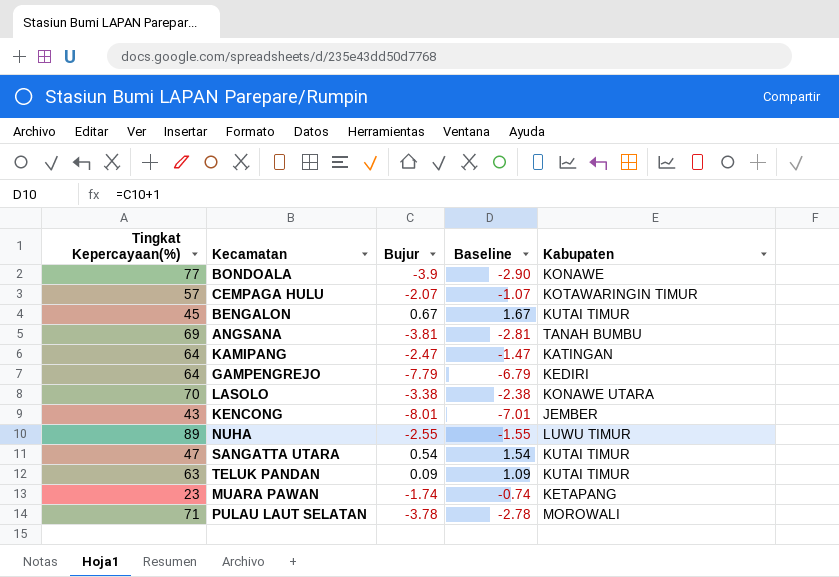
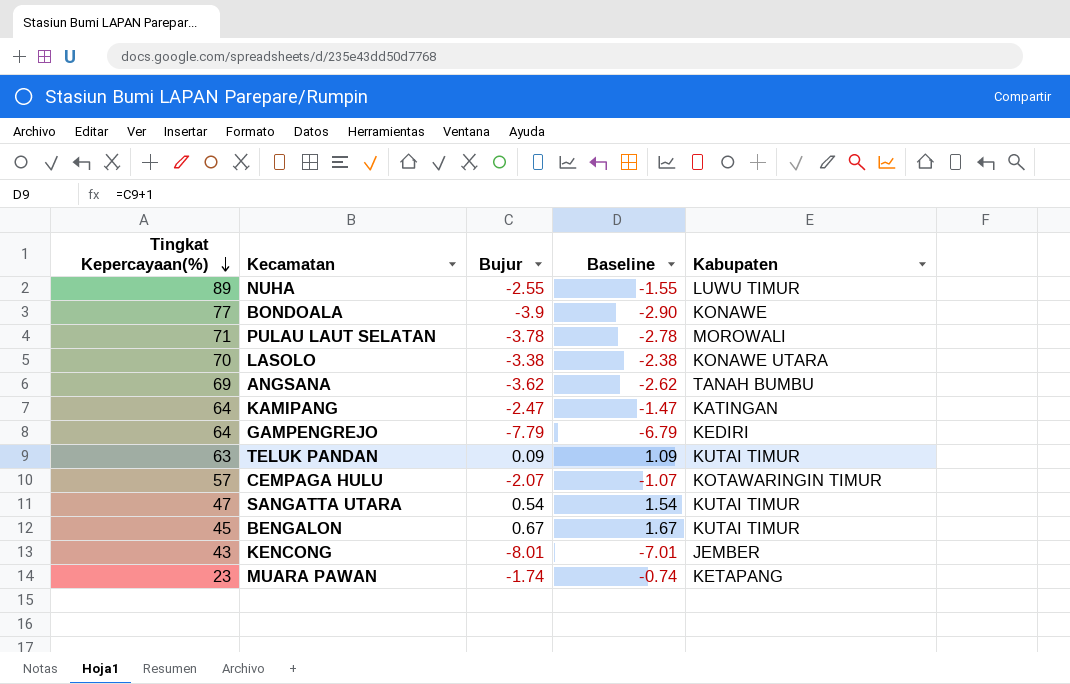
row order: none -> Tingkat Kepercayaan(%) descending
ANGSANA | Bujur: -3.81 -> -3.62
ANGSANA | Baseline: -2.81 -> -2.62

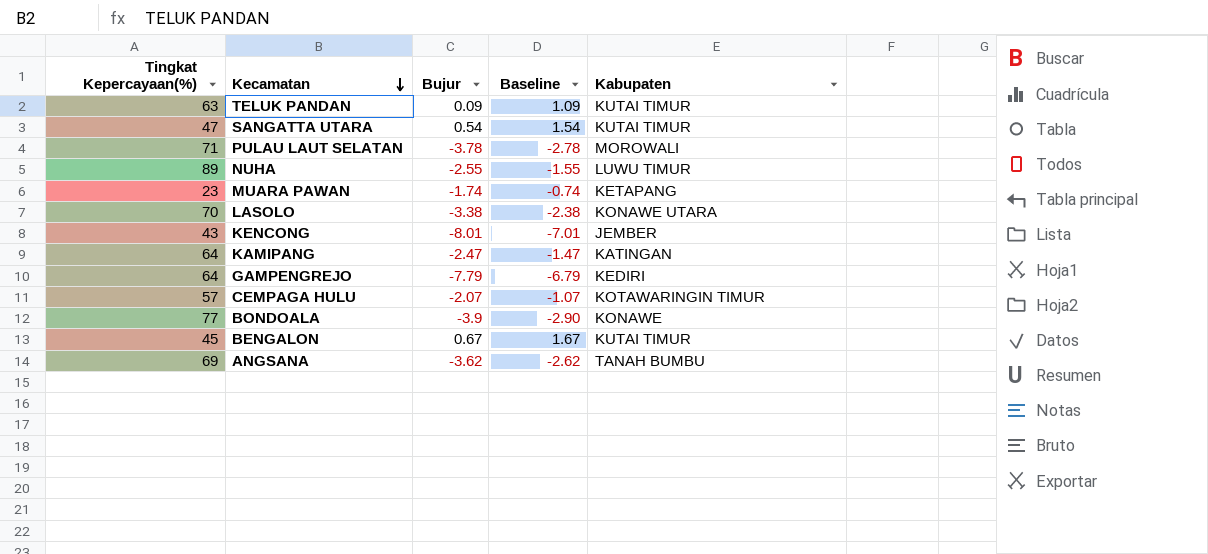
row order: Tingkat Kepercayaan(%) descending -> Kecamatan descending

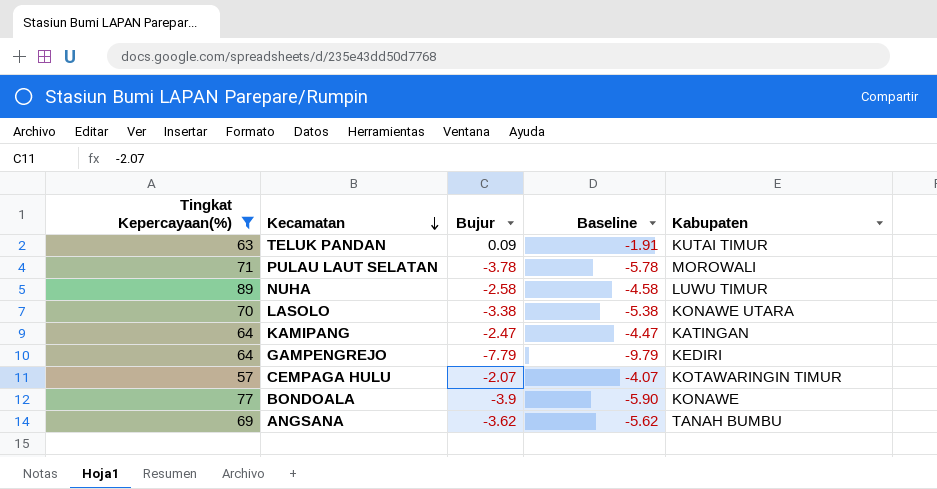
filter: none -> Tingkat Kepercayaan(%) >= 57
column Baseline | formula: [Bujur] + 1 -> [Bujur] - 2
NUHA | Bujur: -2.55 -> -2.58

